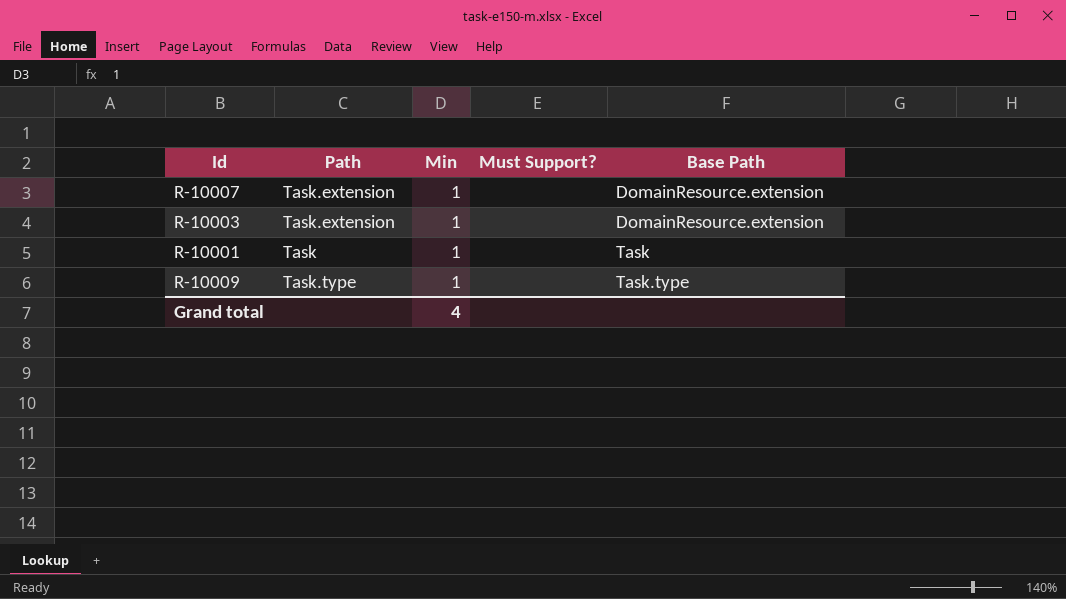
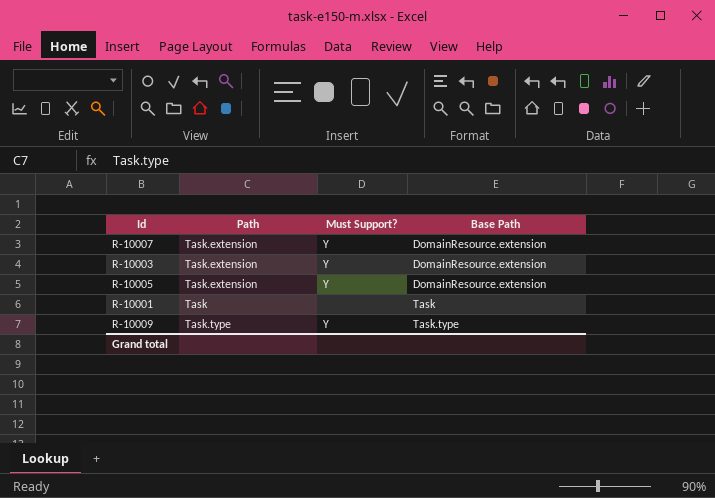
column Min | position: 3 -> none
R-10007 | Must Support?: none -> Y
R-10003 | Must Support?: none -> Y
row R-10005: none -> Task.extension | Y | DomainResource.extension
R-10009 | Must Support?: none -> Y

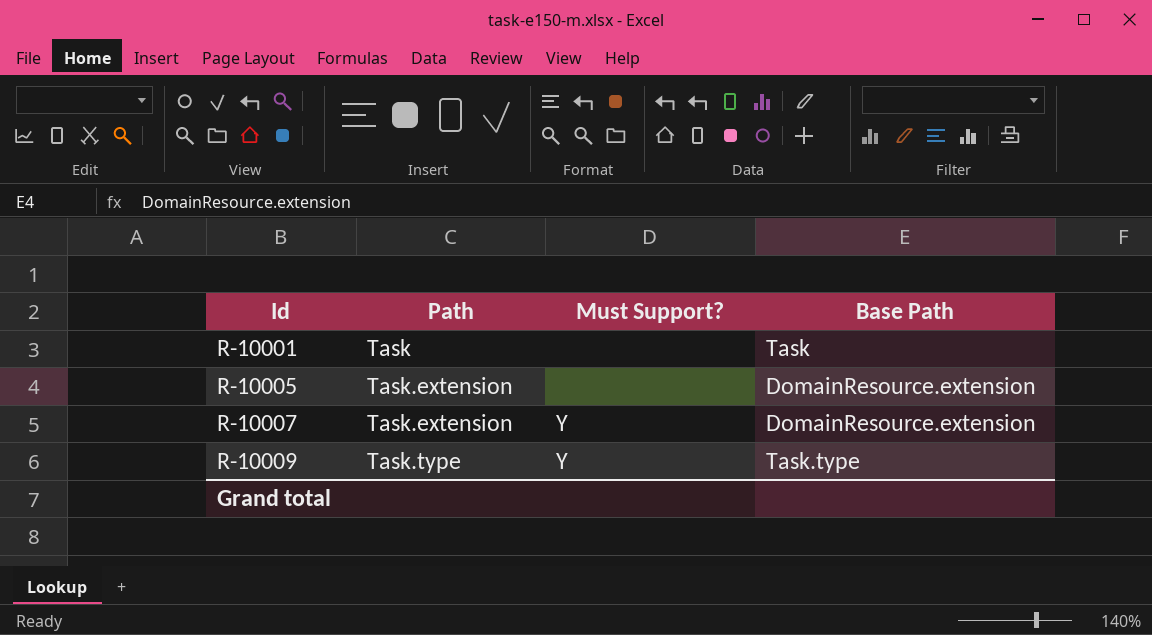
row order: Base Path ascending -> Id ascending
row R-10003: Task.extension | Y | DomainResource.extension -> none
R-10005 | Must Support?: Y -> none

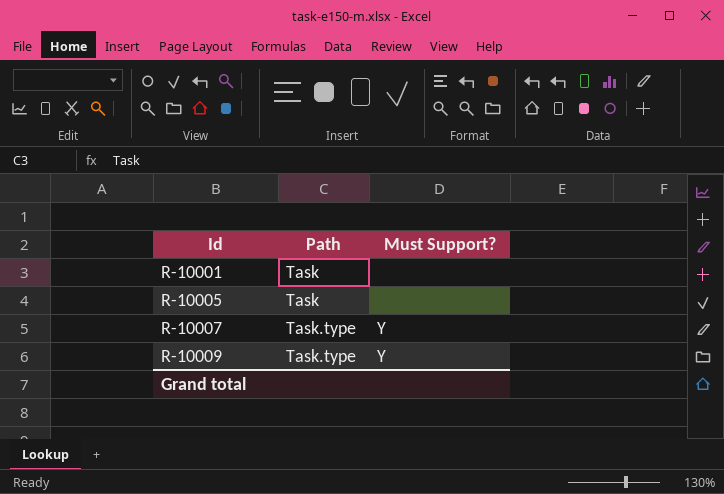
column Base Path | position: 4 -> none
R-10005 | Path: Task.extension -> Task
R-10007 | Path: Task.extension -> Task.type

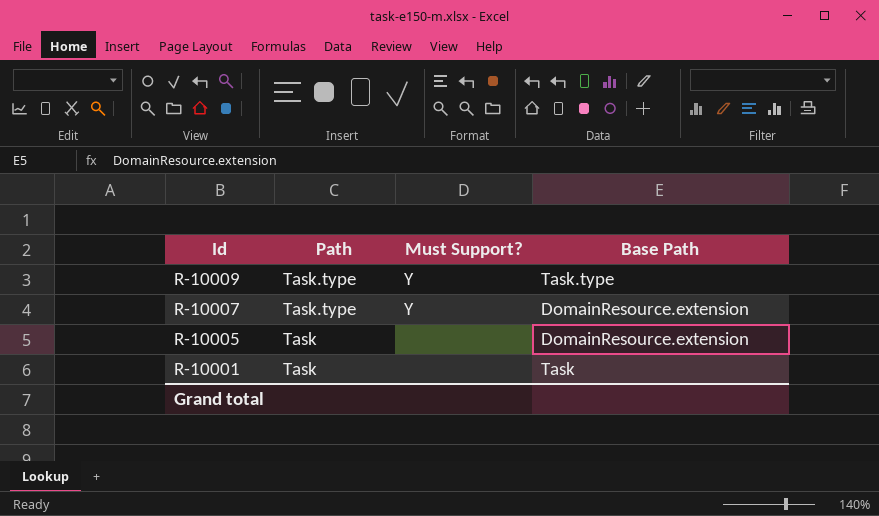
row order: Id ascending -> Id descending
column Base Path | position: none -> 4

